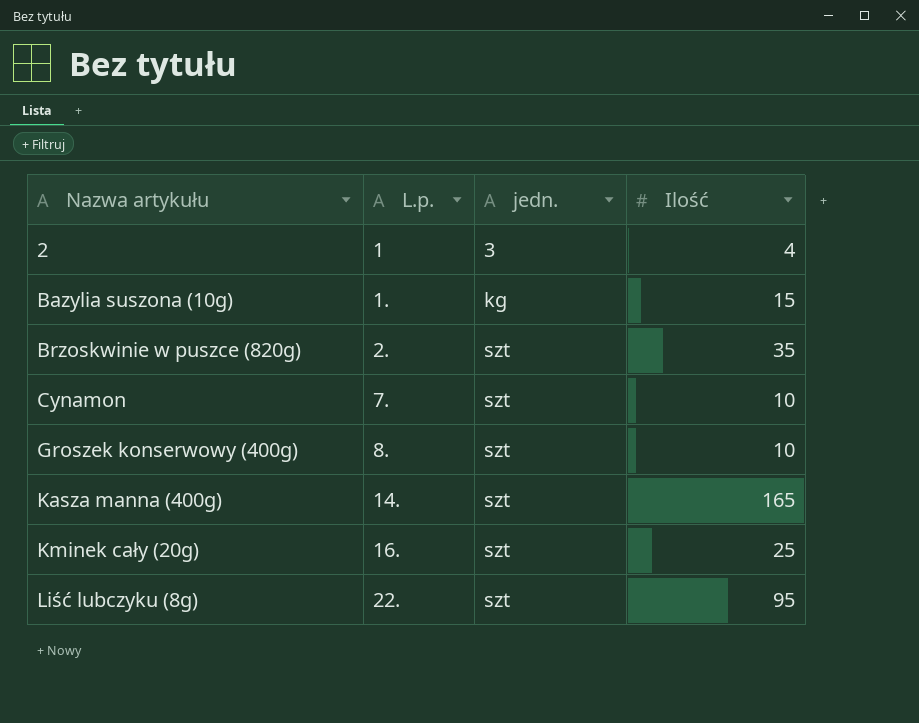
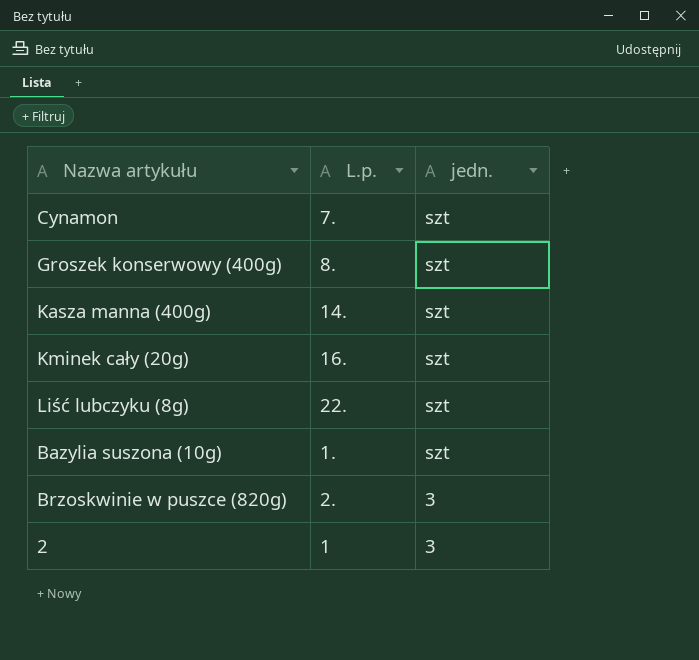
row order: Nazwa artykułu ascending -> jedn. descending
column Ilość | position: 4 -> none
Bazylia suszona (10g) | jedn.: kg -> szt
Brzoskwinie w puszce (820g) | jedn.: szt -> 3

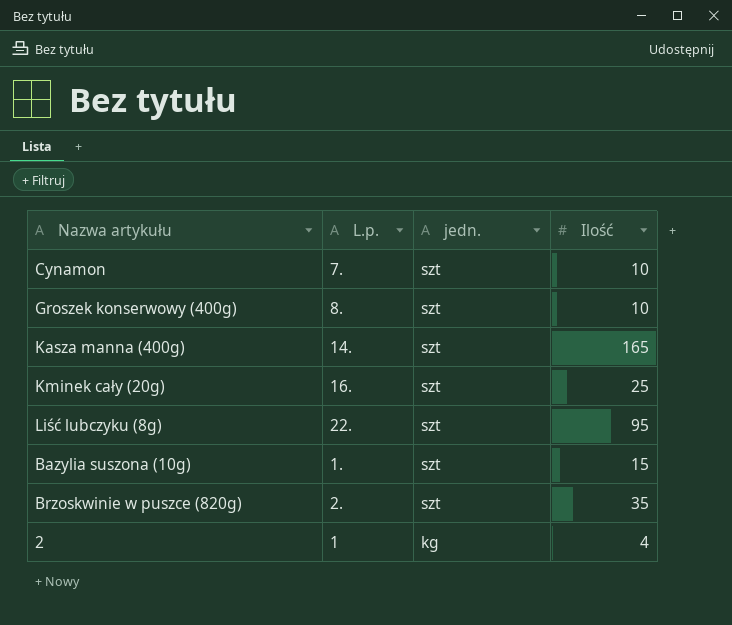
column Ilość | position: none -> 4
Brzoskwinie w puszce (820g) | jedn.: 3 -> szt
2 | jedn.: 3 -> kg

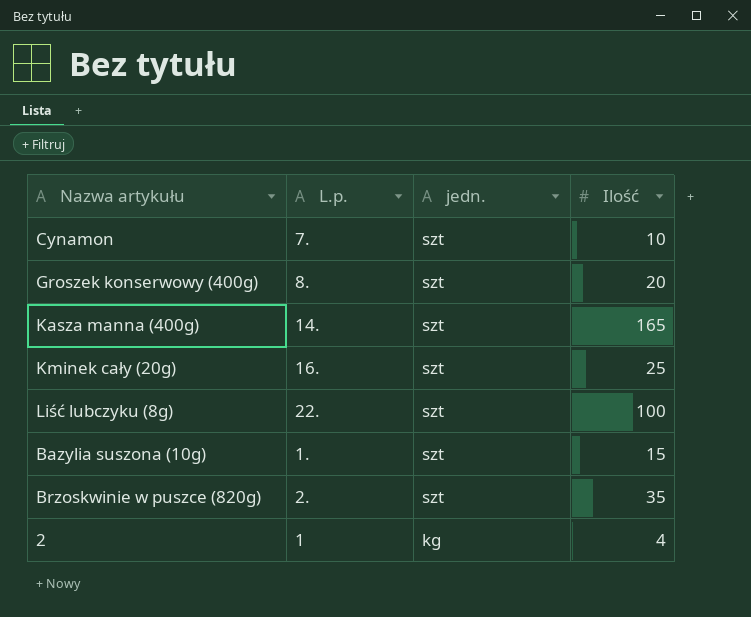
Groszek konserwowy (400g) | Ilość: 10 -> 20
Liść lubczyku (8g) | Ilość: 95 -> 100

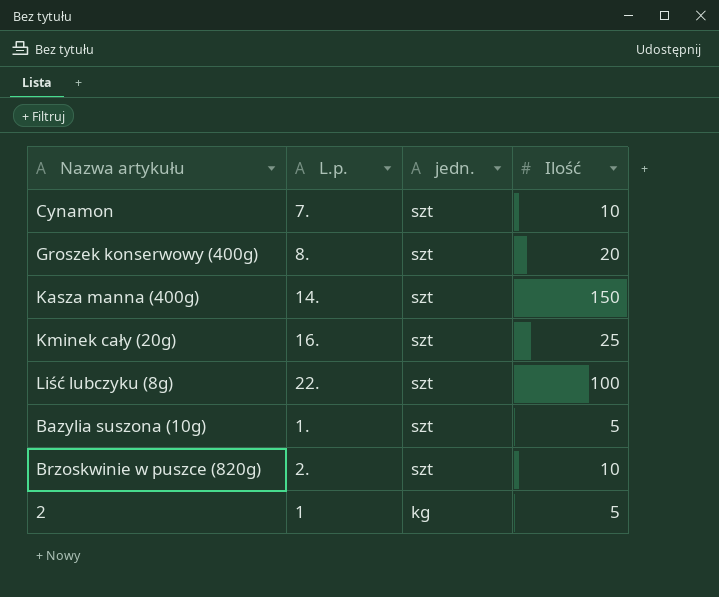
Kasza manna (400g) | Ilość: 165 -> 150
Bazylia suszona (10g) | Ilość: 15 -> 5
Brzoskwinie w puszce (820g) | Ilość: 35 -> 10
2 | Ilość: 4 -> 5

